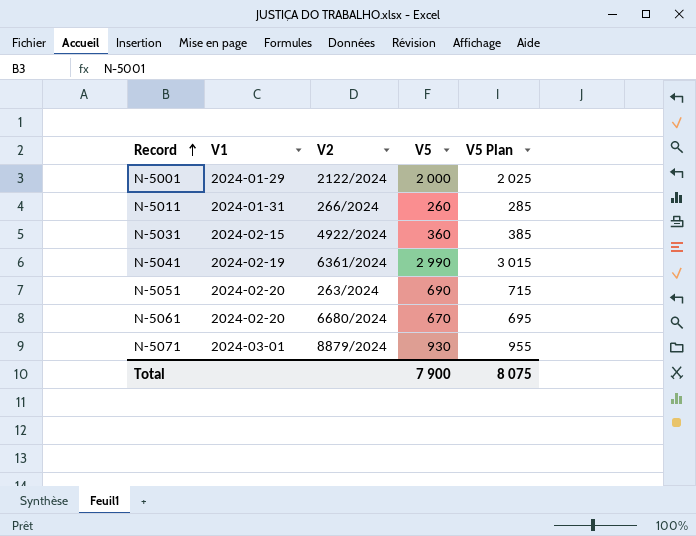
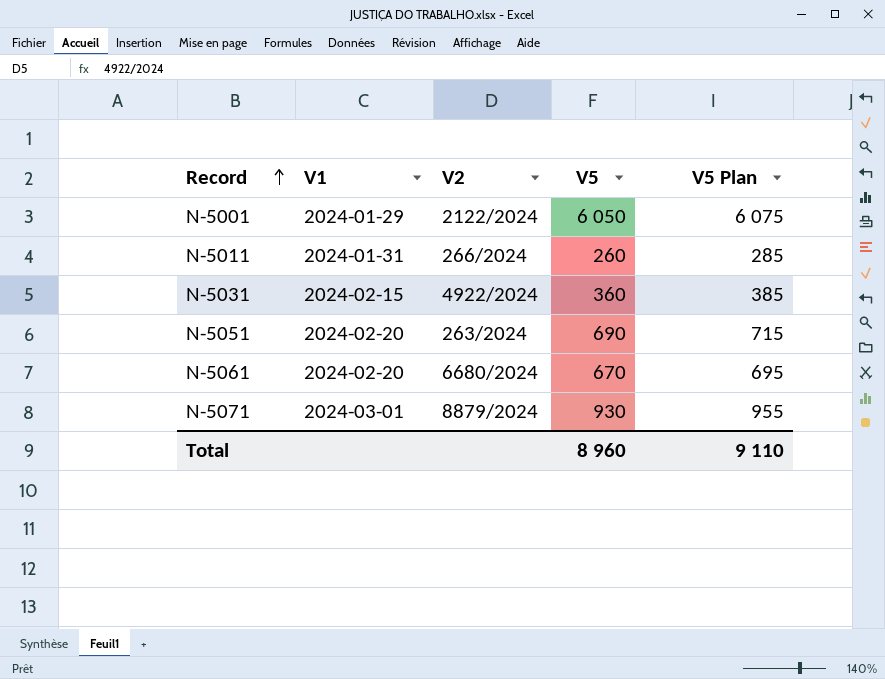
row N-5041: 2024-02-19 | 6361/2024 | 2 990 | 3 015 -> none
N-5001 | V5: 2 000 -> 6 050
N-5001 | V5 Plan: 2 025 -> 6 075
Total | V5: 7 900 -> 8 960
Total | V5 Plan: 8 075 -> 9 110

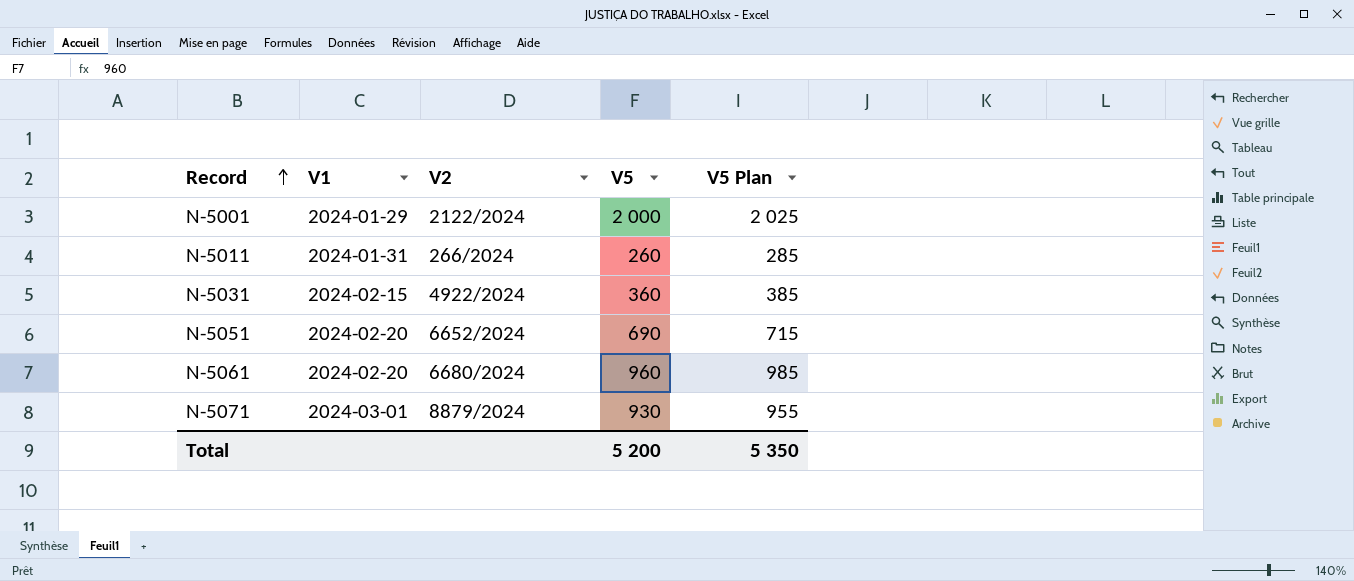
N-5001 | V5: 6 050 -> 2 000
N-5001 | V5 Plan: 6 075 -> 2 025
N-5051 | V2: 263/2024 -> 6652/2024
N-5061 | V5: 670 -> 960
N-5061 | V5 Plan: 695 -> 985
Total | V5: 8 960 -> 5 200
Total | V5 Plan: 9 110 -> 5 350

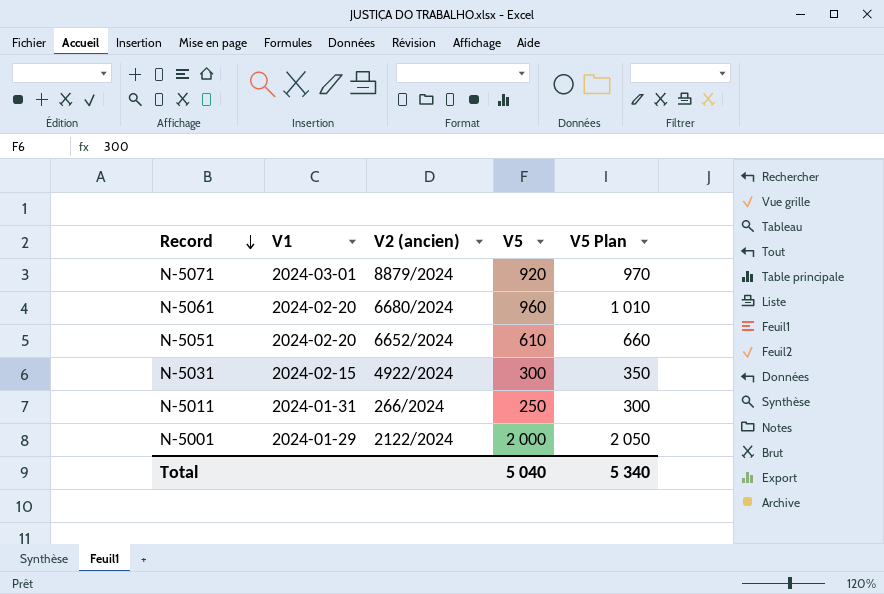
row order: Record ascending -> Record descending
column name: V2 -> V2 (ancien)
column V5 Plan | formula: [V5] + 25 -> [V5] + 50
N-5071 | V5: 930 -> 920
N-5051 | V5: 690 -> 610
N-5031 | V5: 360 -> 300
N-5011 | V5: 260 -> 250
Total | V5: 5 200 -> 5 040
Total | V5 Plan: 5 350 -> 5 340

